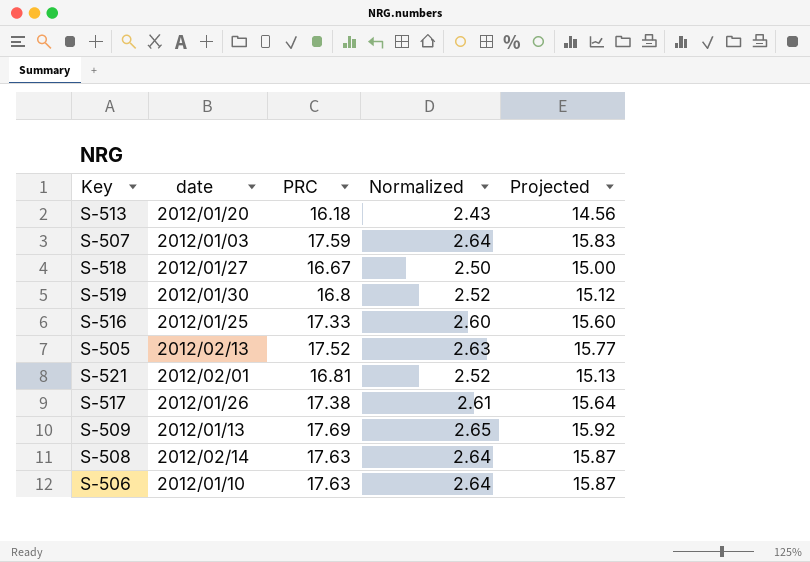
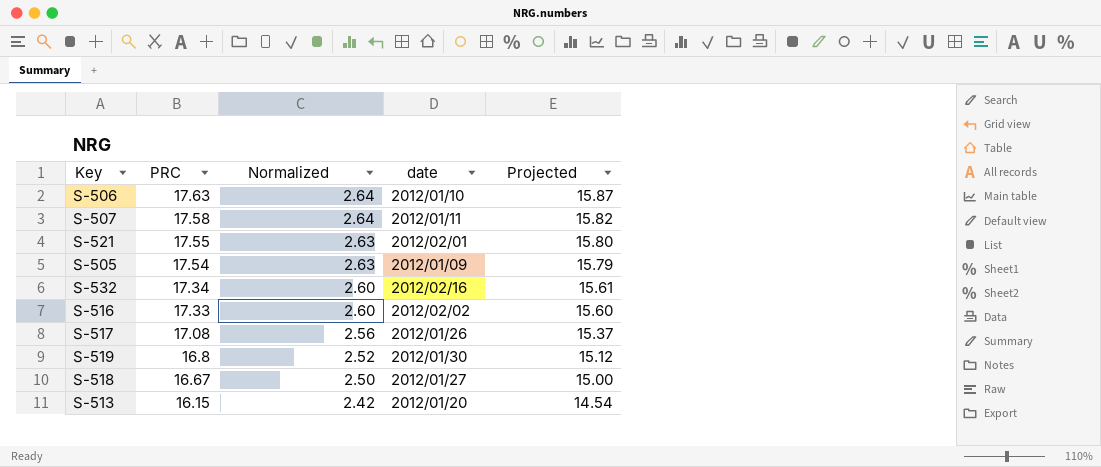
row order: none -> PRC descending
column date | position: 2 -> 4
row S-509: 2012/01/13 | 17.69 | 2.65 | 15.92 -> none
row S-508: 2012/02/14 | 17.63 | 2.64 | 15.87 -> none
S-507 | PRC: 17.59 -> 17.58
S-507 | date: 2012/01/03 -> 2012/01/11
S-507 | Projected: 15.83 -> 15.82
S-521 | PRC: 16.81 -> 17.55
S-521 | Normalized: 2.52 -> 2.63
S-521 | Projected: 15.13 -> 15.80
S-505 | PRC: 17.52 -> 17.54
S-505 | date: 2012/02/13 -> 2012/01/09
S-505 | Projected: 15.77 -> 15.79
row S-532: none -> 17.34 | 2.60 | 2012/02/16 | 15.61
S-516 | date: 2012/01/25 -> 2012/02/02
S-517 | PRC: 17.38 -> 17.08
S-517 | Normalized: 2.61 -> 2.56
S-517 | Projected: 15.64 -> 15.37
S-513 | PRC: 16.18 -> 16.15
S-513 | Normalized: 2.43 -> 2.42
S-513 | Projected: 14.56 -> 14.54

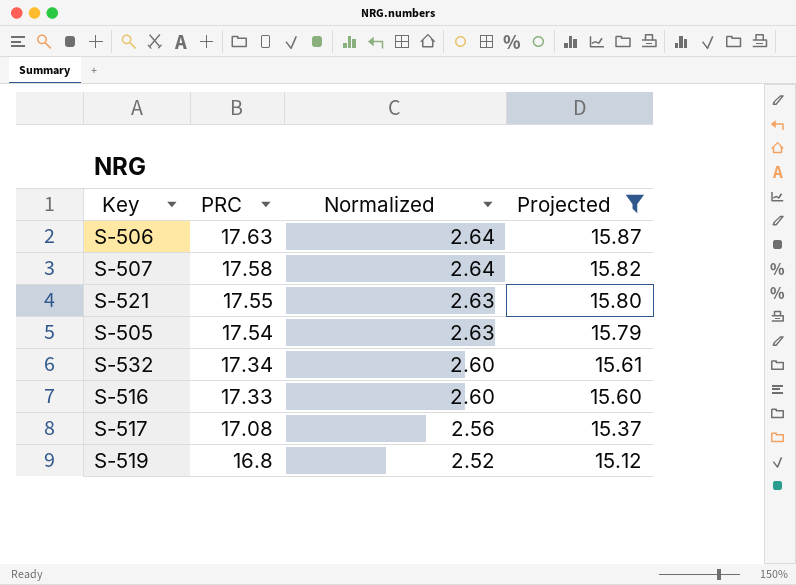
filter: none -> Projected >= 15.12
column date | position: 4 -> none

